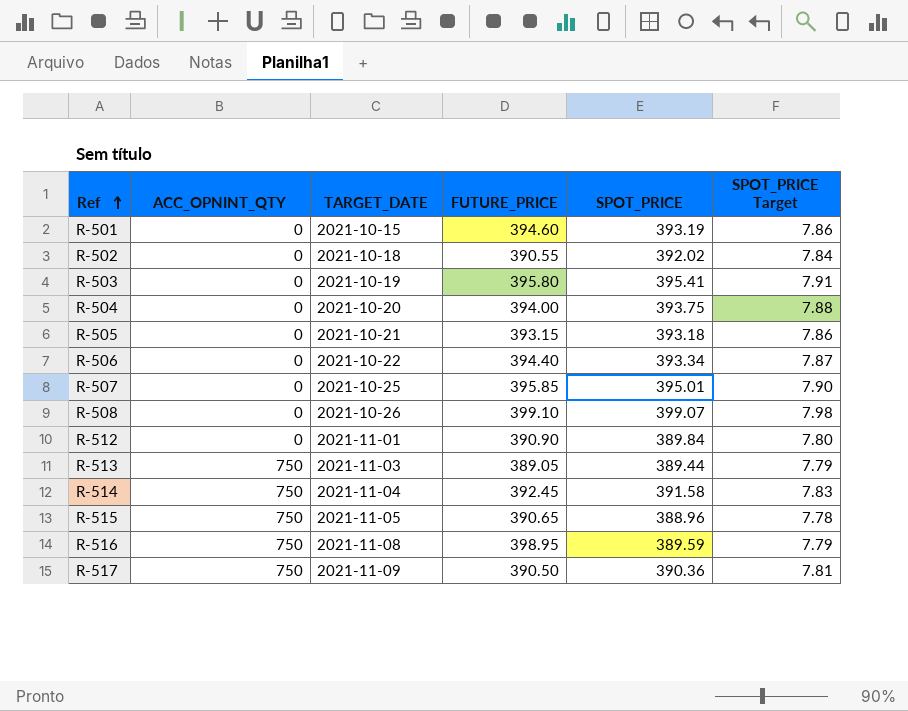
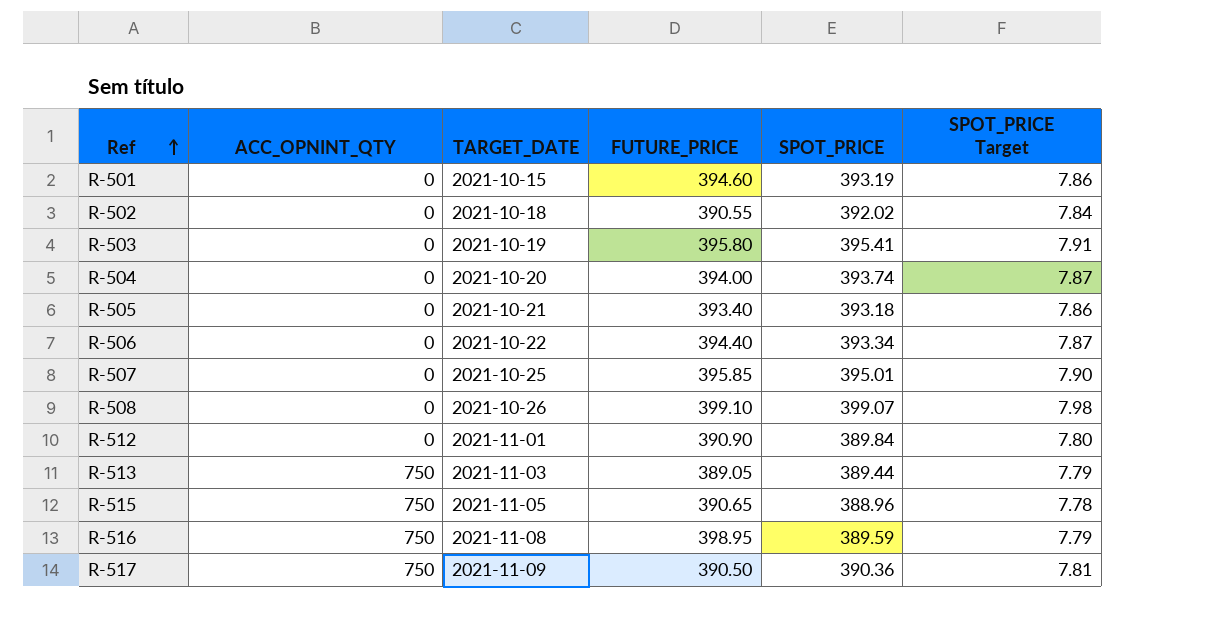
row R-514: 750 | 2021-11-04 | 392.45 | 391.58 | 7.83 -> none
R-504 | SPOT_PRICE: 393.75 -> 393.74
R-504 | SPOT_PRICE Target: 7.88 -> 7.87
R-505 | FUTURE_PRICE: 393.15 -> 393.40

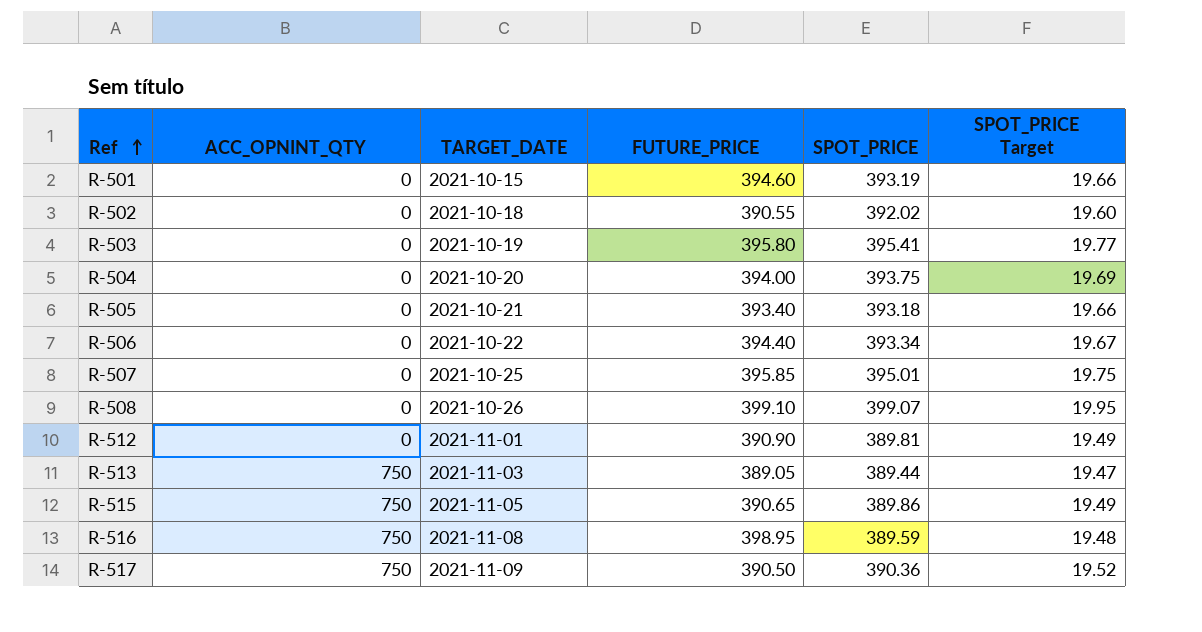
column SPOT_PRICE Target | formula: [SPOT_PRICE] * 0.02 -> [SPOT_PRICE] * 0.05
R-504 | SPOT_PRICE: 393.74 -> 393.75
R-512 | SPOT_PRICE: 389.84 -> 389.81
R-515 | SPOT_PRICE: 388.96 -> 389.86

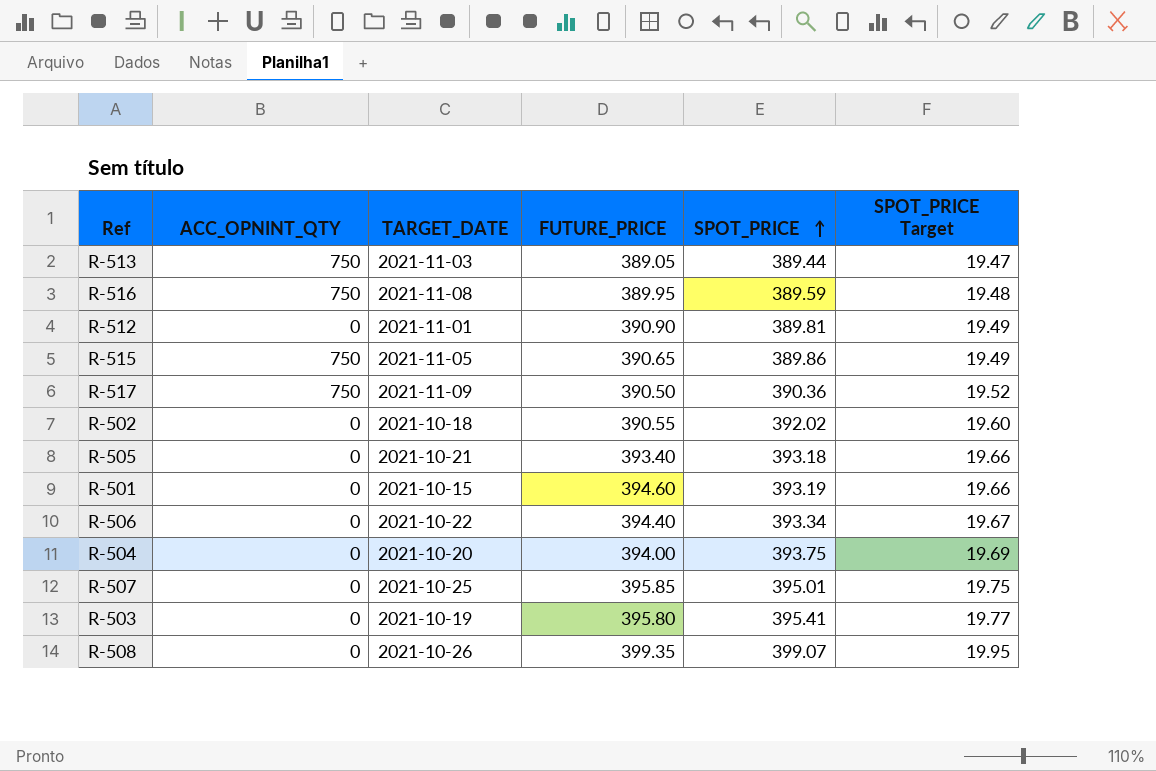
row order: Ref ascending -> SPOT_PRICE ascending
R-516 | FUTURE_PRICE: 398.95 -> 389.95
R-508 | FUTURE_PRICE: 399.10 -> 399.35

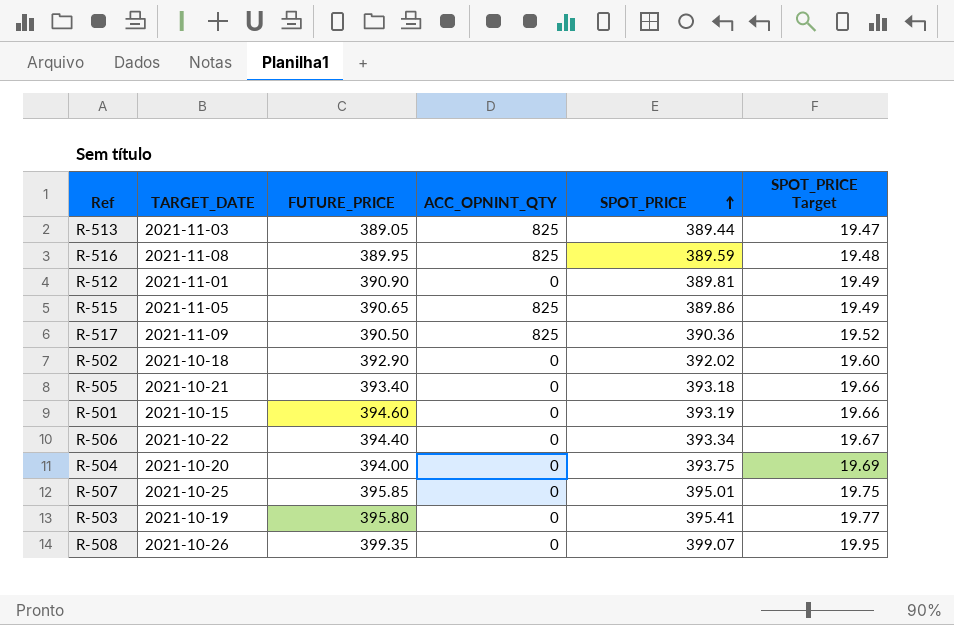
column ACC_OPNINT_QTY | position: 2 -> 4
R-513 | ACC_OPNINT_QTY: 750 -> 825
R-516 | ACC_OPNINT_QTY: 750 -> 825
R-515 | ACC_OPNINT_QTY: 750 -> 825
R-517 | ACC_OPNINT_QTY: 750 -> 825
R-502 | FUTURE_PRICE: 390.55 -> 392.90

